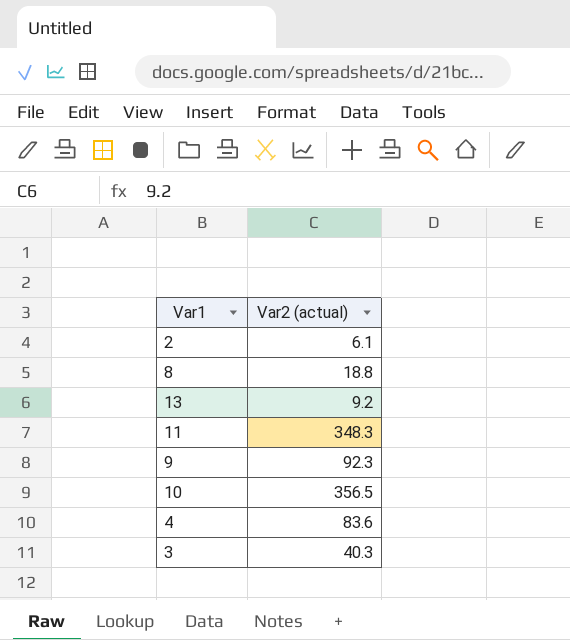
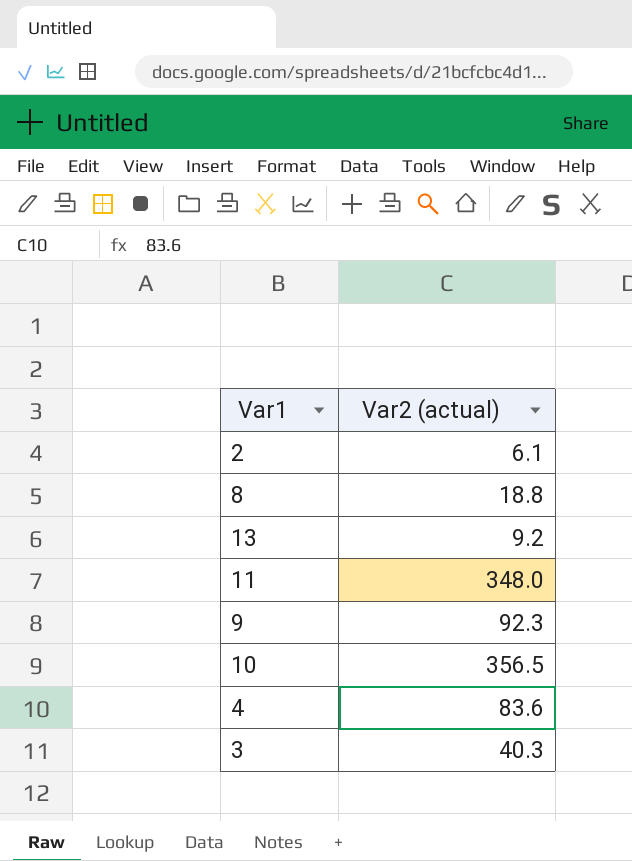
11 | Var2 (actual): 348.3 -> 348.0

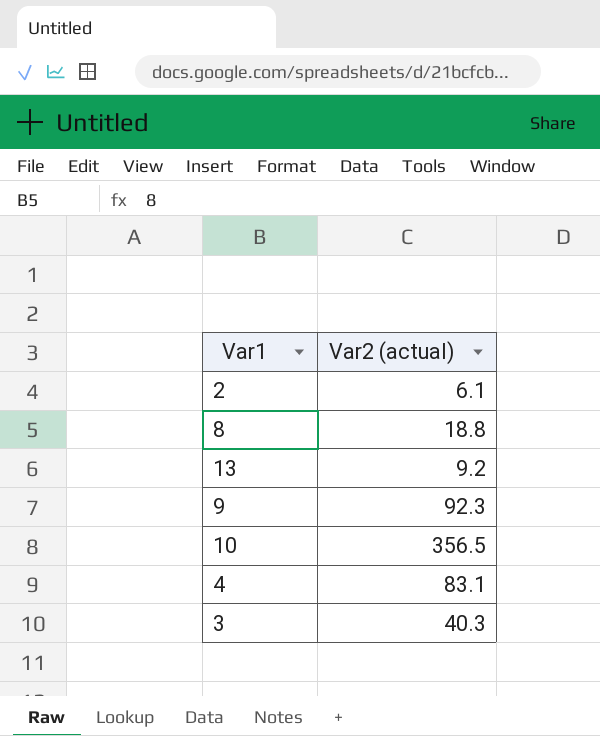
row 11: 348.0 -> none
4 | Var2 (actual): 83.6 -> 83.1

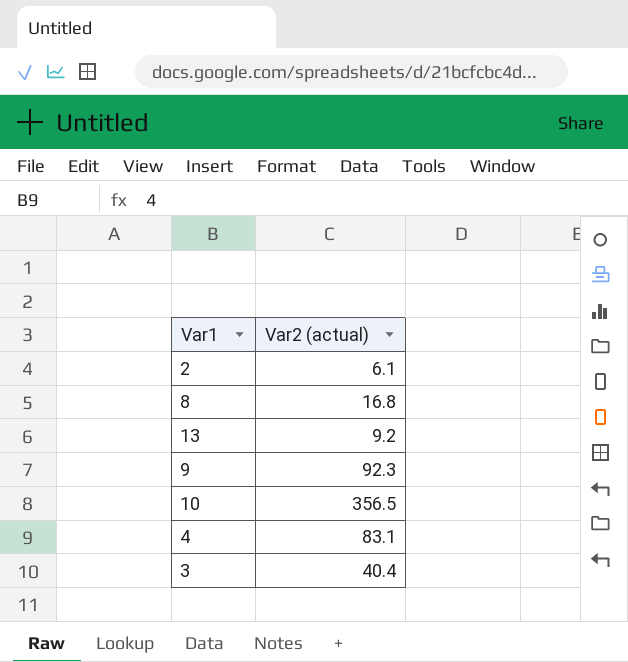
8 | Var2 (actual): 18.8 -> 16.8
3 | Var2 (actual): 40.3 -> 40.4

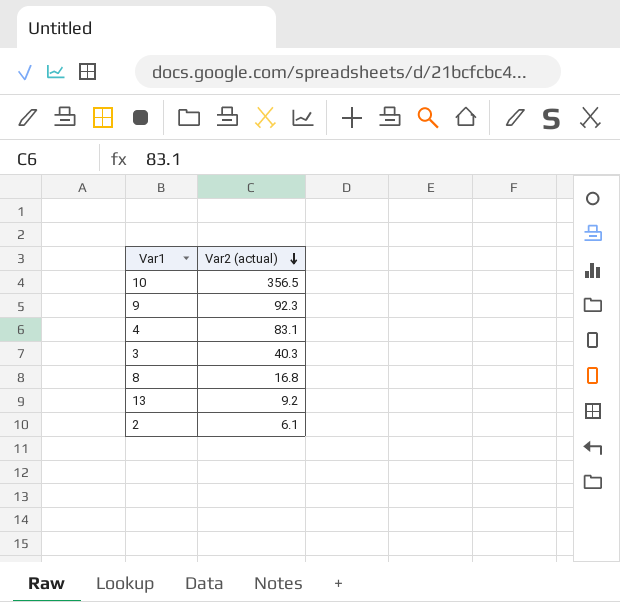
row order: none -> Var2 (actual) descending
3 | Var2 (actual): 40.4 -> 40.3

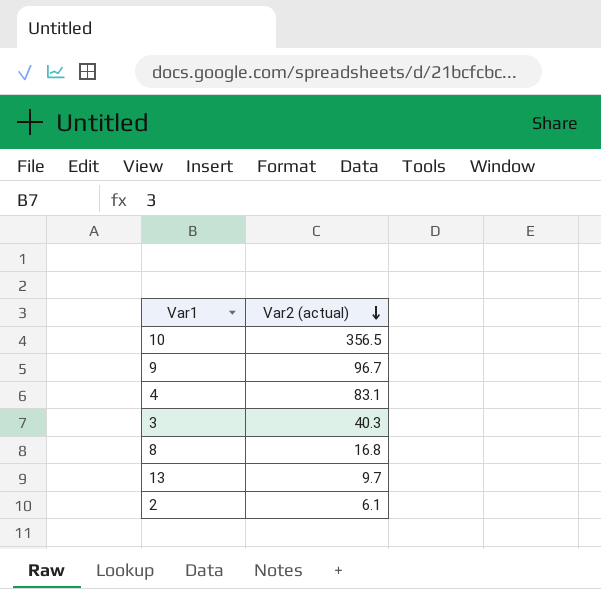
9 | Var2 (actual): 92.3 -> 96.7
13 | Var2 (actual): 9.2 -> 9.7

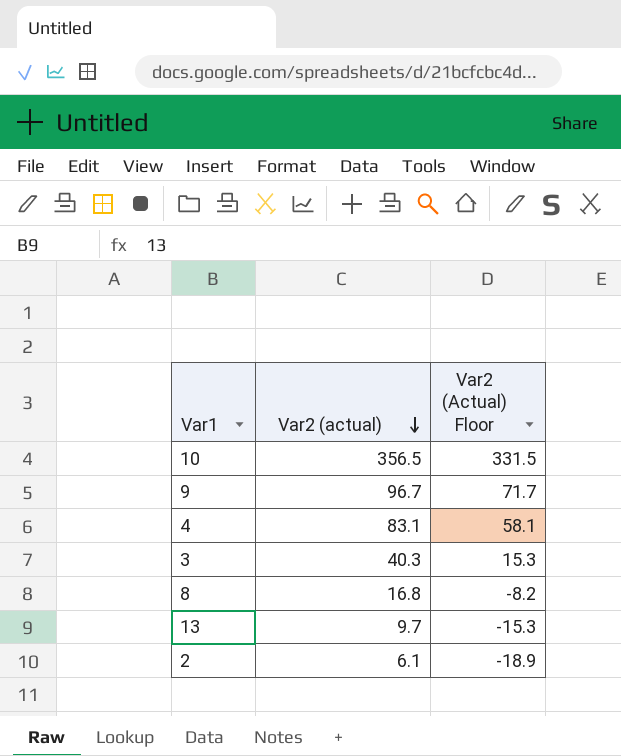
column Var2 (Actual) Floor | formula: none -> [Var2 (actual)] - 25

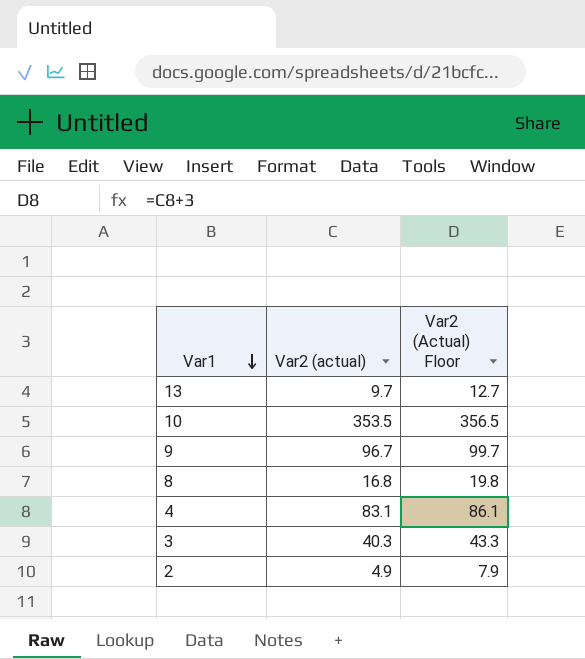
row order: Var2 (actual) descending -> Var1 descending
column Var2 (Actual) Floor | formula: [Var2 (actual)] - 25 -> [Var2 (actual)] + 3
10 | Var2 (actual): 356.5 -> 353.5
2 | Var2 (actual): 6.1 -> 4.9

